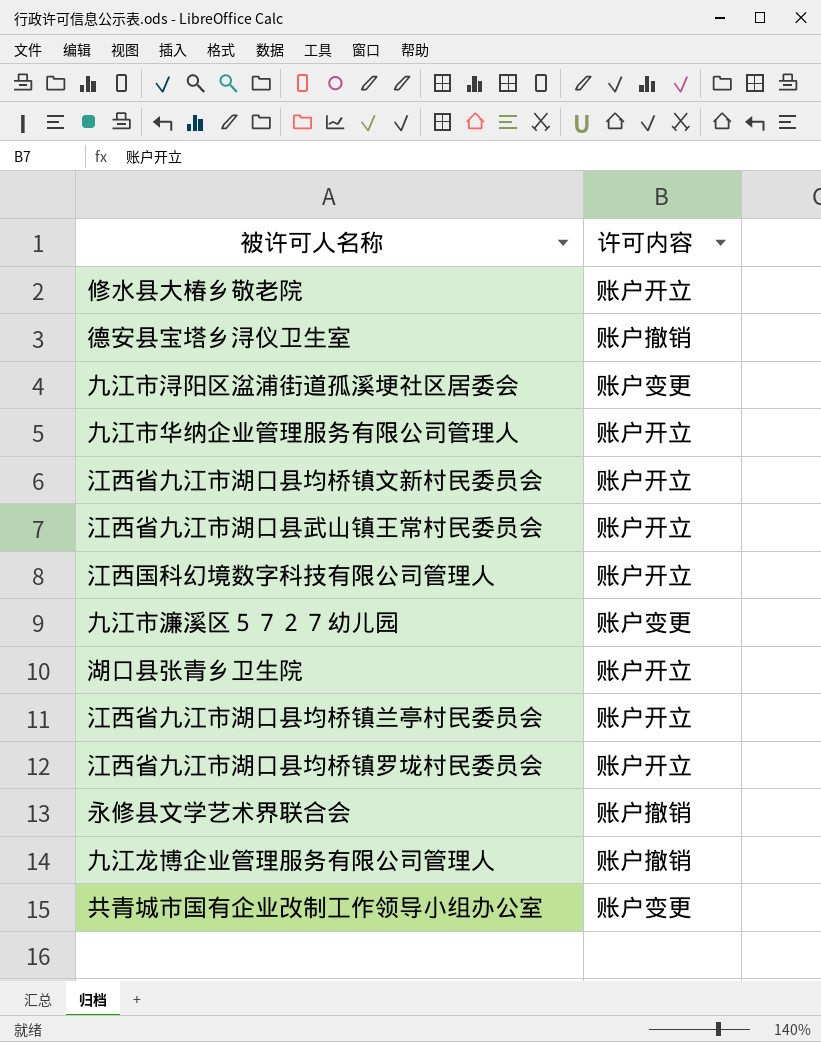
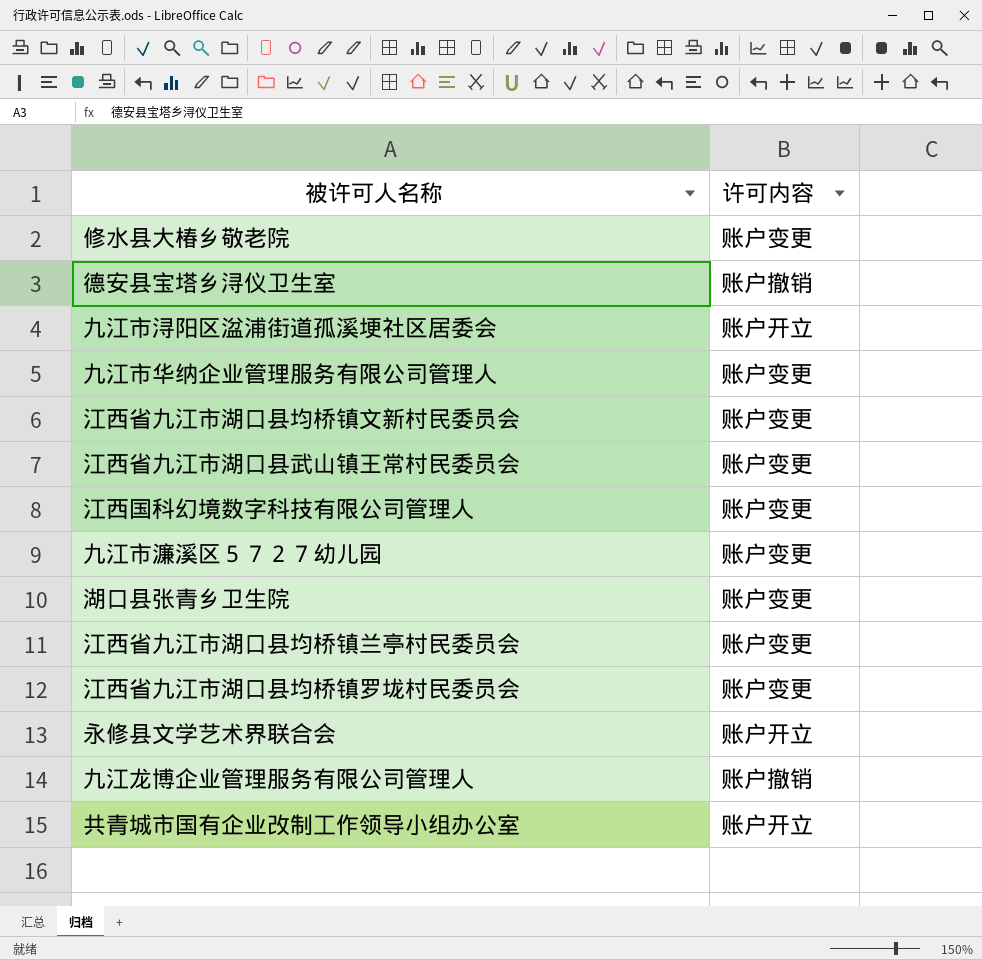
修水县大椿乡敬老院 | 许可内容: 账户开立 -> 账户变更
九江市浔阳区湓浦街道孤溪埂社区居委会 | 许可内容: 账户变更 -> 账户开立
九江市华纳企业管理服务有限公司管理人 | 许可内容: 账户开立 -> 账户变更
江西省九江市湖口县均桥镇文新村民委员会 | 许可内容: 账户开立 -> 账户变更
江西省九江市湖口县武山镇王常村民委员会 | 许可内容: 账户开立 -> 账户变更
江西国科幻境数字科技有限公司管理人 | 许可内容: 账户开立 -> 账户变更
湖口县张青乡卫生院 | 许可内容: 账户开立 -> 账户变更
江西省九江市湖口县均桥镇兰亭村民委员会 | 许可内容: 账户开立 -> 账户变更
江西省九江市湖口县均桥镇罗垅村民委员会 | 许可内容: 账户开立 -> 账户变更
永修县文学艺术界联合会 | 许可内容: 账户撤销 -> 账户开立
共青城市国有企业改制工作领导小组办公室 | 许可内容: 账户变更 -> 账户开立

